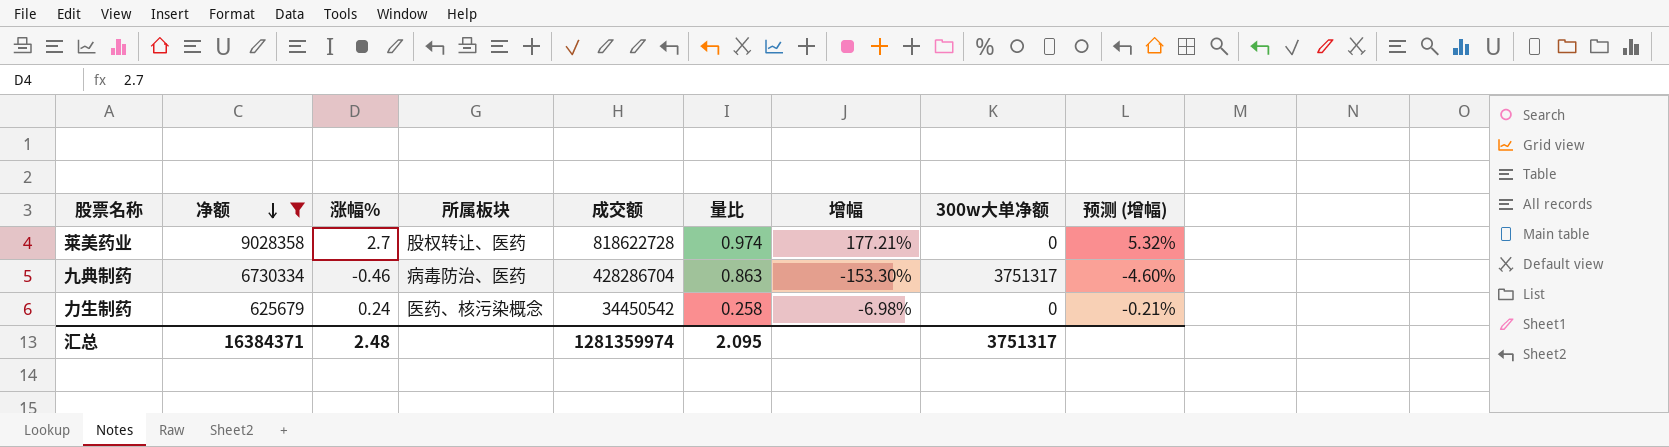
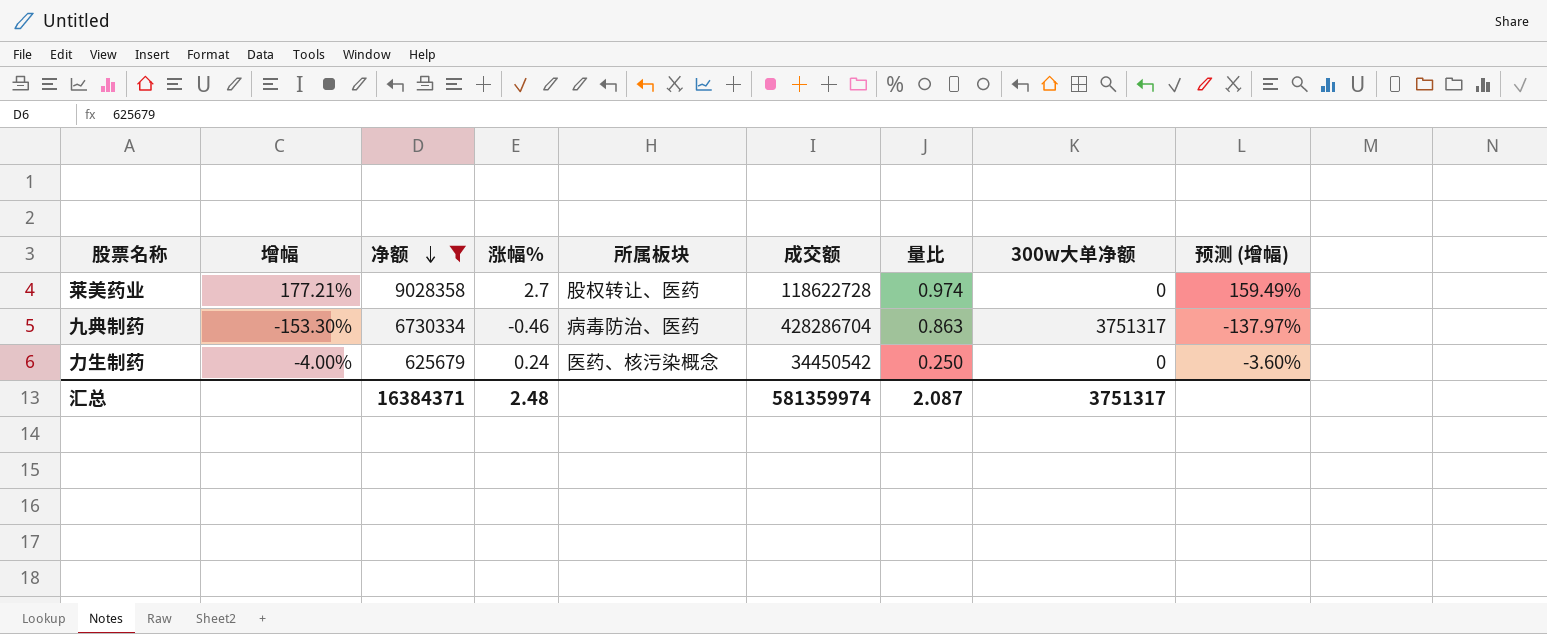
column 增幅 | position: 7 -> 2
column 预测 (增幅) | formula: [增幅] * 0.03 -> [增幅] * 0.9
莱美药业 | 成交额: 818622728 -> 118622728
力生制药 | 增幅: -6.98% -> -4.00%
力生制药 | 量比: 0.258 -> 0.250
汇总 | 成交额: 1281359974 -> 581359974
汇总 | 量比: 2.095 -> 2.087

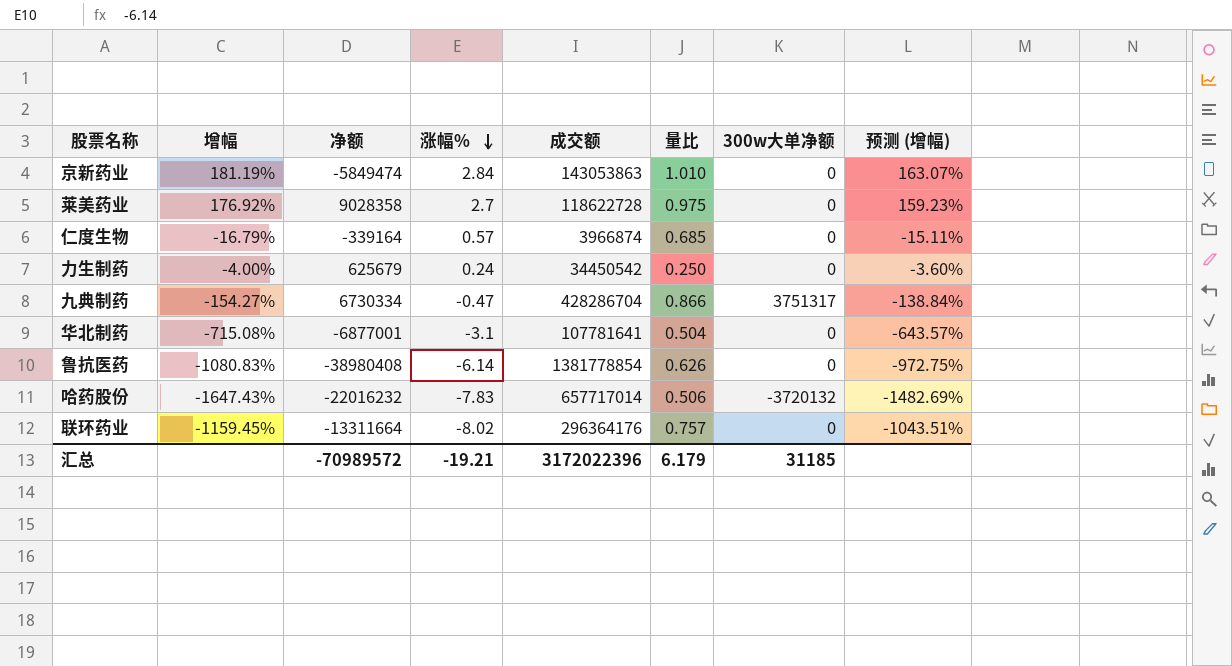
filter: 净额 >= 625679 -> none
row order: 净额 descending -> 涨幅% descending
column 所属板块 | position: 5 -> none
莱美药业 | 增幅: 177.21% -> 176.92%
莱美药业 | 量比: 0.974 -> 0.975
莱美药业 | 预测 (增幅): 159.49% -> 159.23%
九典制药 | 增幅: -153.30% -> -154.27%
九典制药 | 涨幅%: -0.46 -> -0.47
九典制药 | 量比: 0.863 -> 0.866
九典制药 | 预测 (增幅): -137.97% -> -138.84%
汇总 | 净额: 16384371 -> -70989572
汇总 | 涨幅%: 2.48 -> -19.21
汇总 | 成交额: 581359974 -> 3172022396
汇总 | 量比: 2.087 -> 6.179
汇总 | 300w大单净额: 3751317 -> 31185

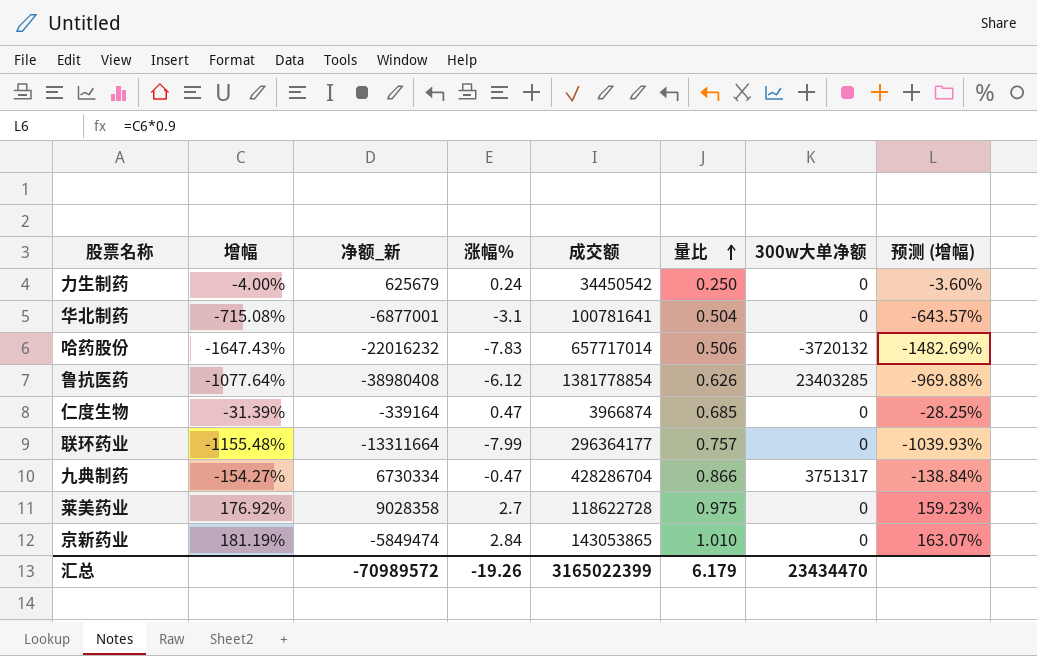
row order: 涨幅% descending -> 量比 ascending
column name: 净额 -> 净额_新
华北制药 | 成交额: 107781641 -> 100781641
鲁抗医药 | 增幅: -1080.83% -> -1077.64%
鲁抗医药 | 涨幅%: -6.14 -> -6.12
鲁抗医药 | 300w大单净额: 0 -> 23403285
鲁抗医药 | 预测 (增幅): -972.75% -> -969.88%
仁度生物 | 增幅: -16.79% -> -31.39%
仁度生物 | 涨幅%: 0.57 -> 0.47
仁度生物 | 预测 (增幅): -15.11% -> -28.25%
联环药业 | 增幅: -1159.45% -> -1155.48%
联环药业 | 涨幅%: -8.02 -> -7.99
联环药业 | 成交额: 296364176 -> 296364177
联环药业 | 预测 (增幅): -1043.51% -> -1039.93%
京新药业 | 成交额: 143053863 -> 143053865
汇总 | 涨幅%: -19.21 -> -19.26
汇总 | 成交额: 3172022396 -> 3165022399
汇总 | 300w大单净额: 31185 -> 23434470

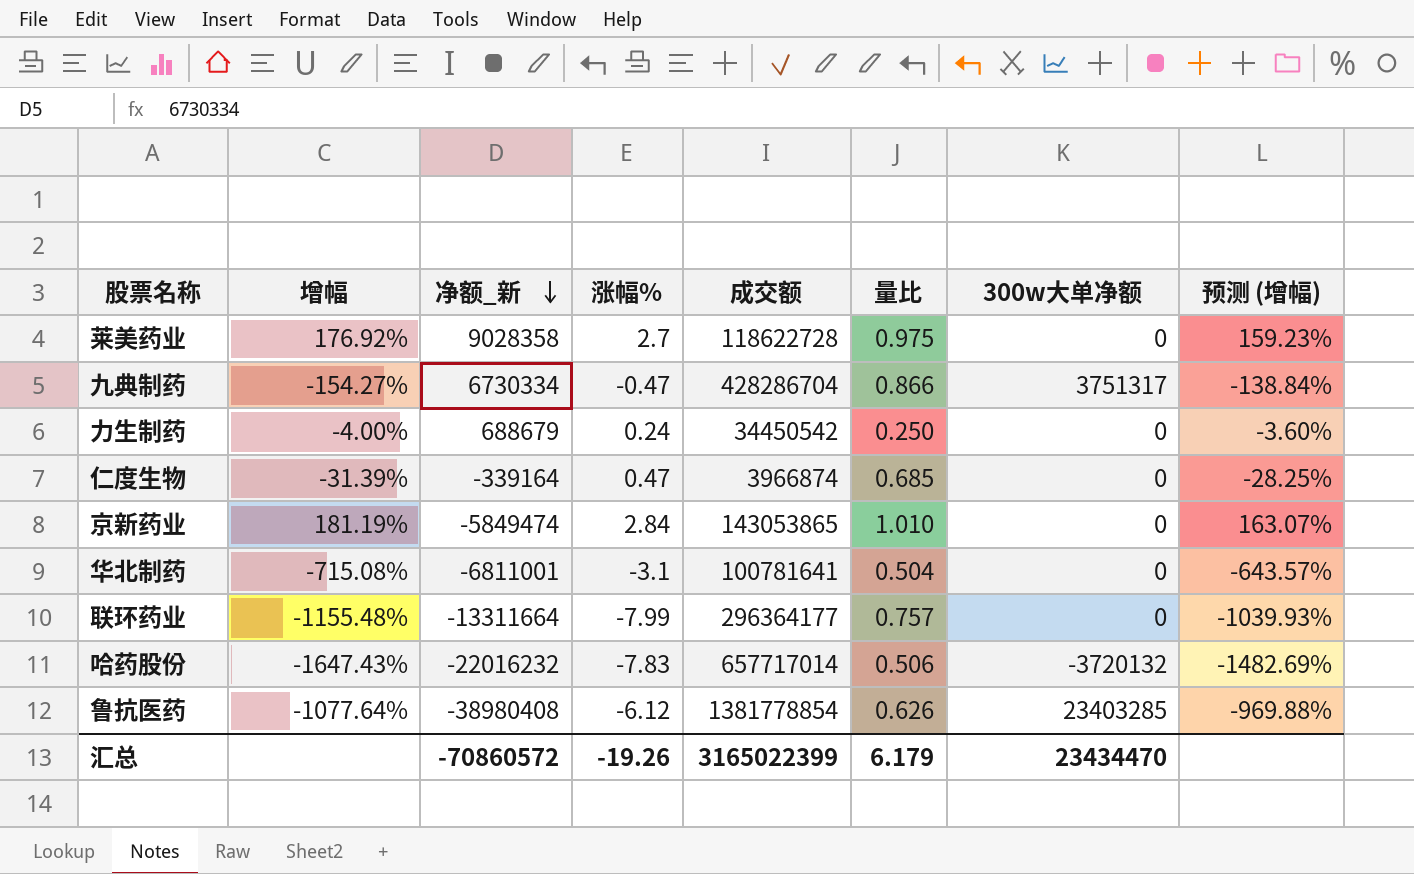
row order: 量比 ascending -> 净额_新 descending
力生制药 | 净额_新: 625679 -> 688679
华北制药 | 净额_新: -6877001 -> -6811001
汇总 | 净额_新: -70989572 -> -70860572

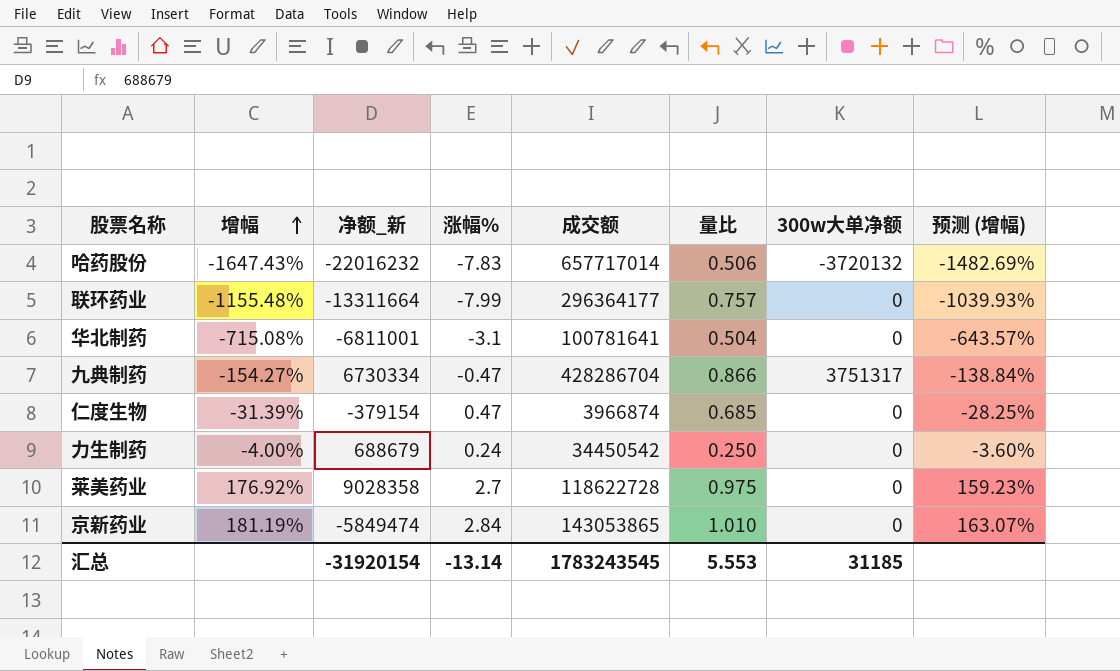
row order: 净额_新 descending -> 增幅 ascending
row 鲁抗医药: -1077.64% | -38980408 | -6.12 | 1381778854 | 0.626 | 23403285 | -969.88% -> none
仁度生物 | 净额_新: -339164 -> -379154
汇总 | 净额_新: -70860572 -> -31920154
汇总 | 涨幅%: -19.26 -> -13.14
汇总 | 成交额: 3165022399 -> 1783243545
汇总 | 量比: 6.179 -> 5.553
汇总 | 300w大单净额: 23434470 -> 31185

